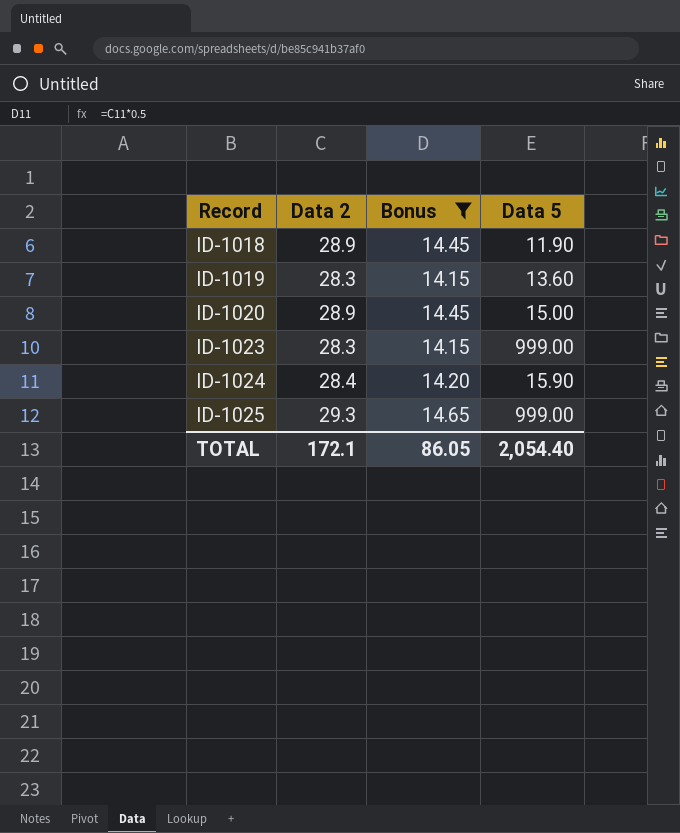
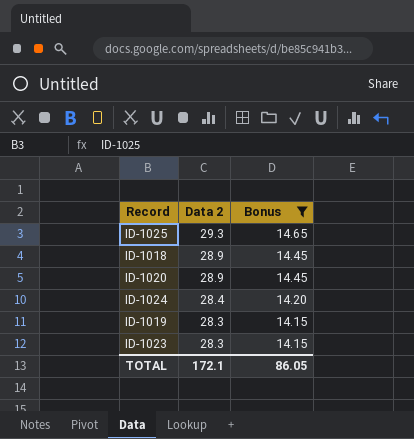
row order: Record ascending -> Data 2 descending
column Data 5 | position: 4 -> none

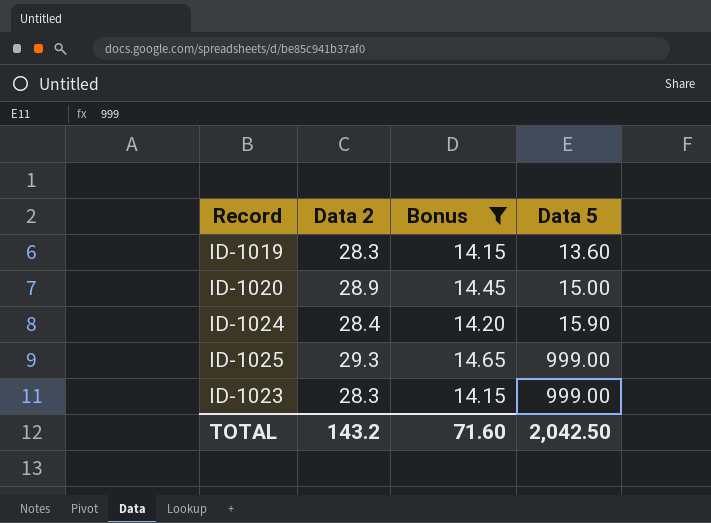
row order: Data 2 descending -> Data 5 ascending
column Data 5 | position: none -> 4
row ID-1018: 28.9 | 14.45 -> none
TOTAL | Data 2: 172.1 -> 143.2
TOTAL | Bonus: 86.05 -> 71.60

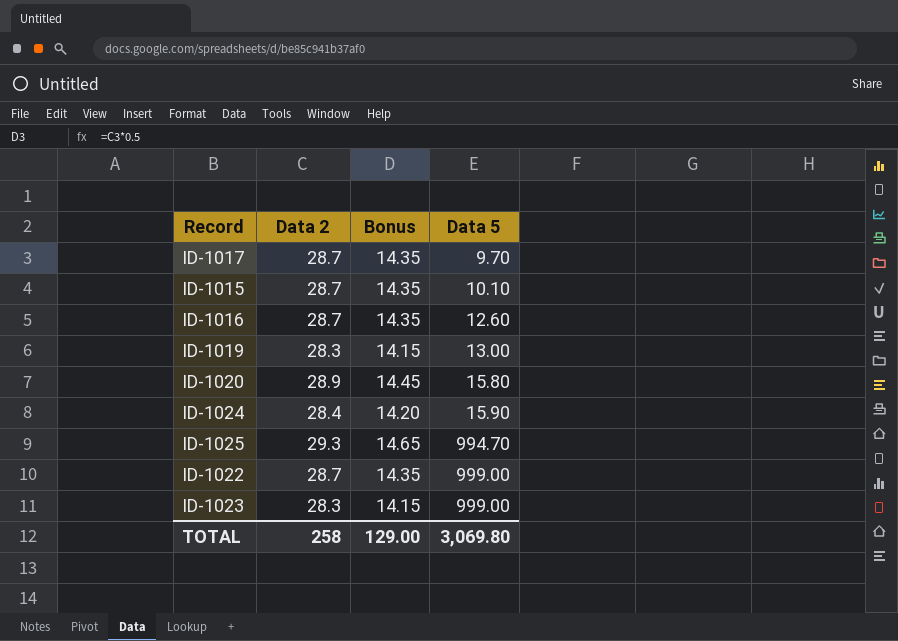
filter: Bonus != 14.35 -> none
ID-1019 | Data 5: 13.60 -> 13.00
ID-1020 | Data 5: 15.00 -> 15.80
ID-1025 | Data 5: 999.00 -> 994.70
TOTAL | Data 2: 143.2 -> 258
TOTAL | Bonus: 71.60 -> 129.00
TOTAL | Data 5: 2,042.50 -> 3,069.80

